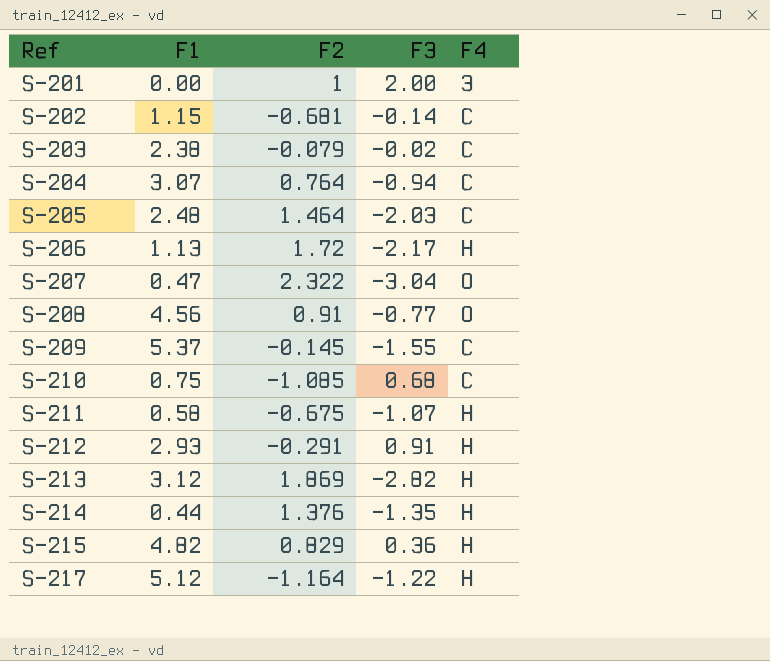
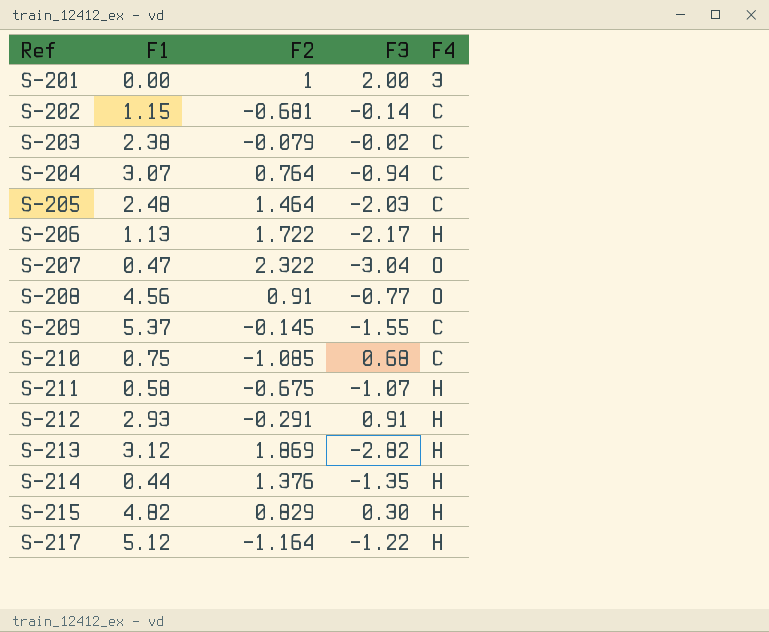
S-206 | F2: 1.72 -> 1.722
S-215 | F3: 0.36 -> 0.30

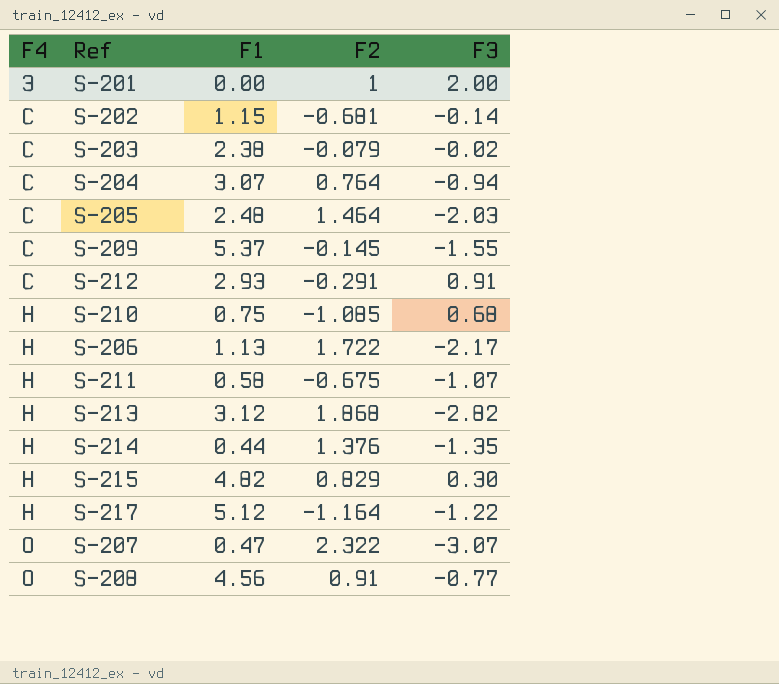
row order: Ref ascending -> F4 ascending
column F4 | position: 5 -> 1
S-212 | F4: H -> C
S-210 | F4: C -> H
S-213 | F2: 1.869 -> 1.868
S-207 | F3: -3.04 -> -3.07

